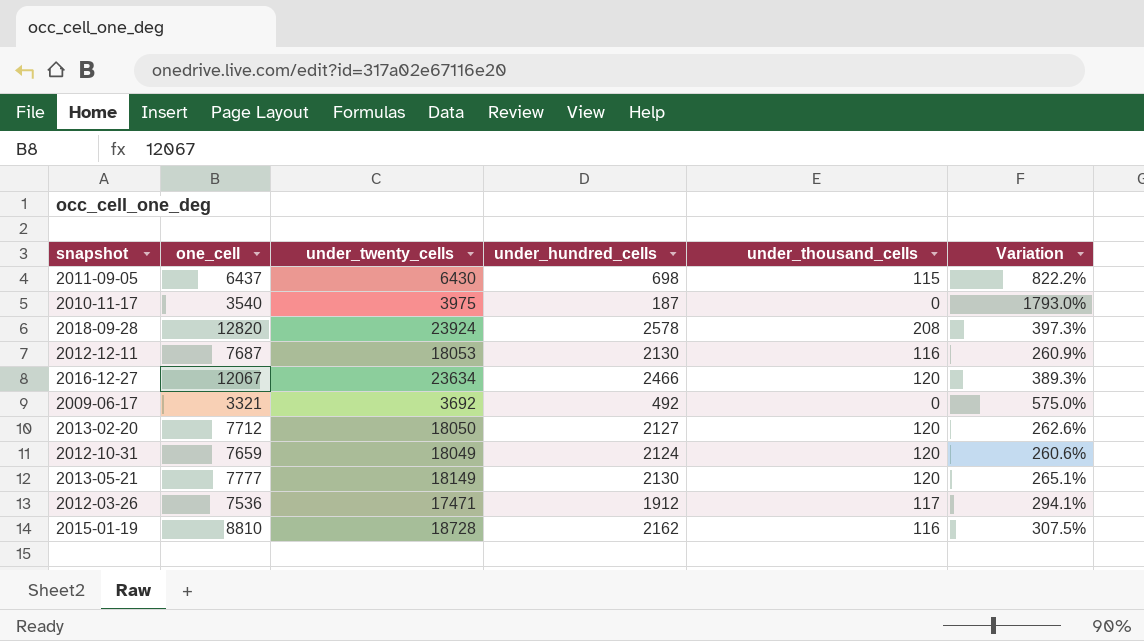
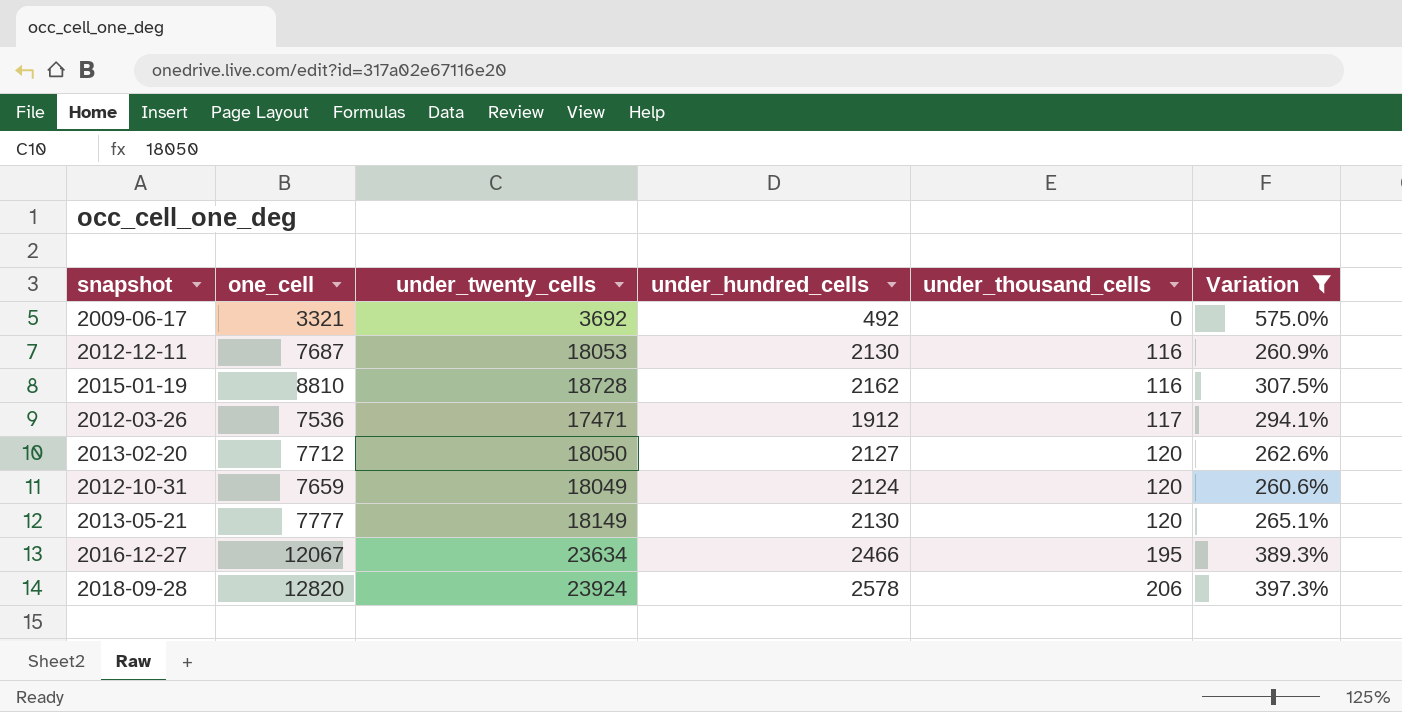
filter: none -> Variation <= 575.0%
row order: none -> under_thousand_cells ascending
2016-12-27 | under_thousand_cells: 120 -> 195
2018-09-28 | under_thousand_cells: 208 -> 206

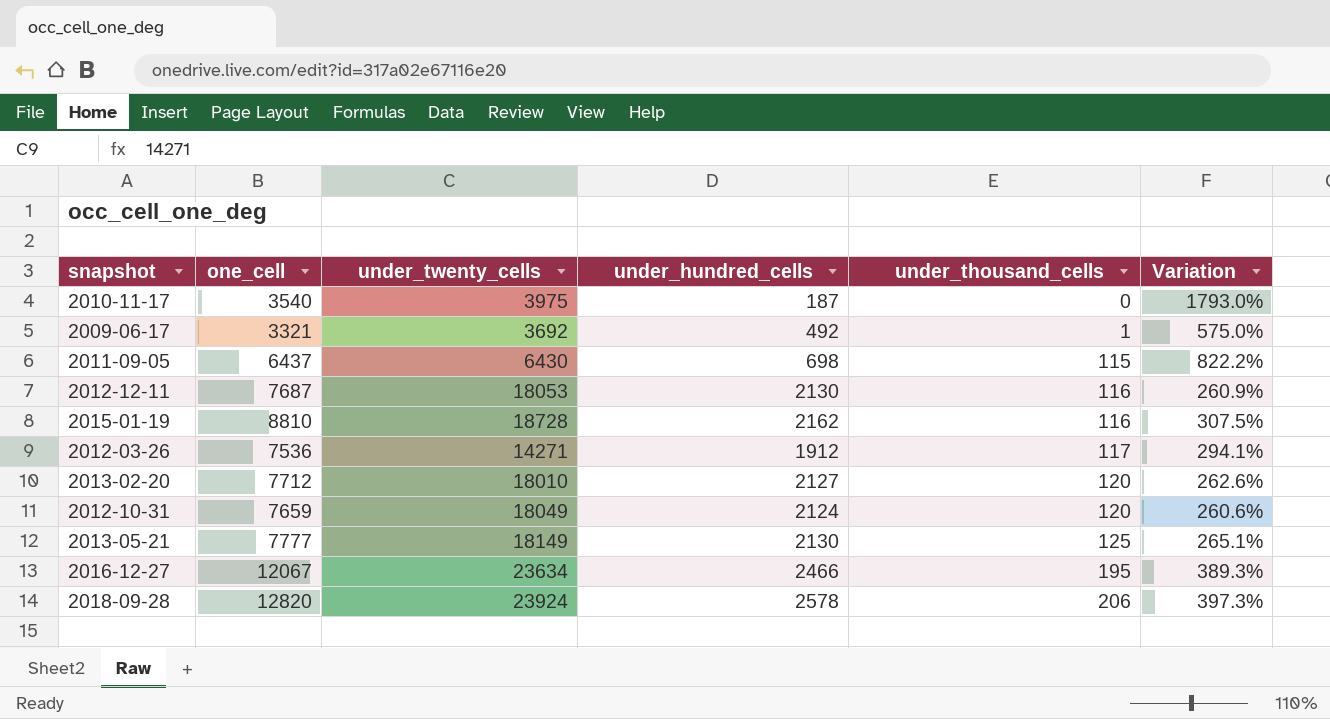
filter: Variation <= 575.0% -> none
2009-06-17 | under_thousand_cells: 0 -> 1
2012-03-26 | under_twenty_cells: 17471 -> 14271
2013-02-20 | under_twenty_cells: 18050 -> 18010
2013-05-21 | under_thousand_cells: 120 -> 125

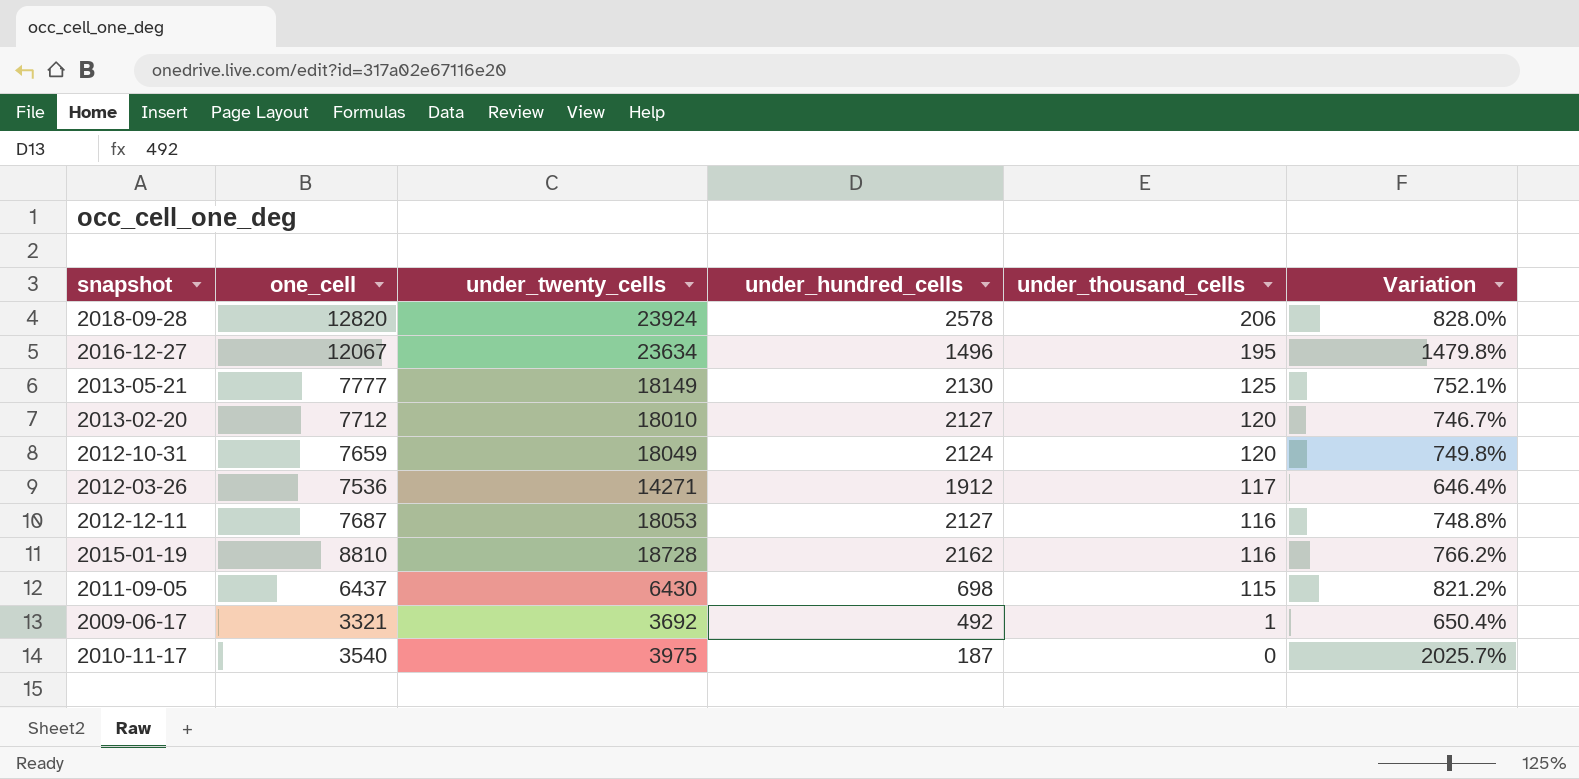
row order: under_thousand_cells ascending -> under_thousand_cells descending
column Variation | formula: ([one_cell] - [under_hundred_cells]) / [under_hundred_cells] -> ([under_twenty_cells] - [under_hundred_cells]) / [under_hundred_cells]
2016-12-27 | under_hundred_cells: 2466 -> 1496
2012-12-11 | under_hundred_cells: 2130 -> 2127

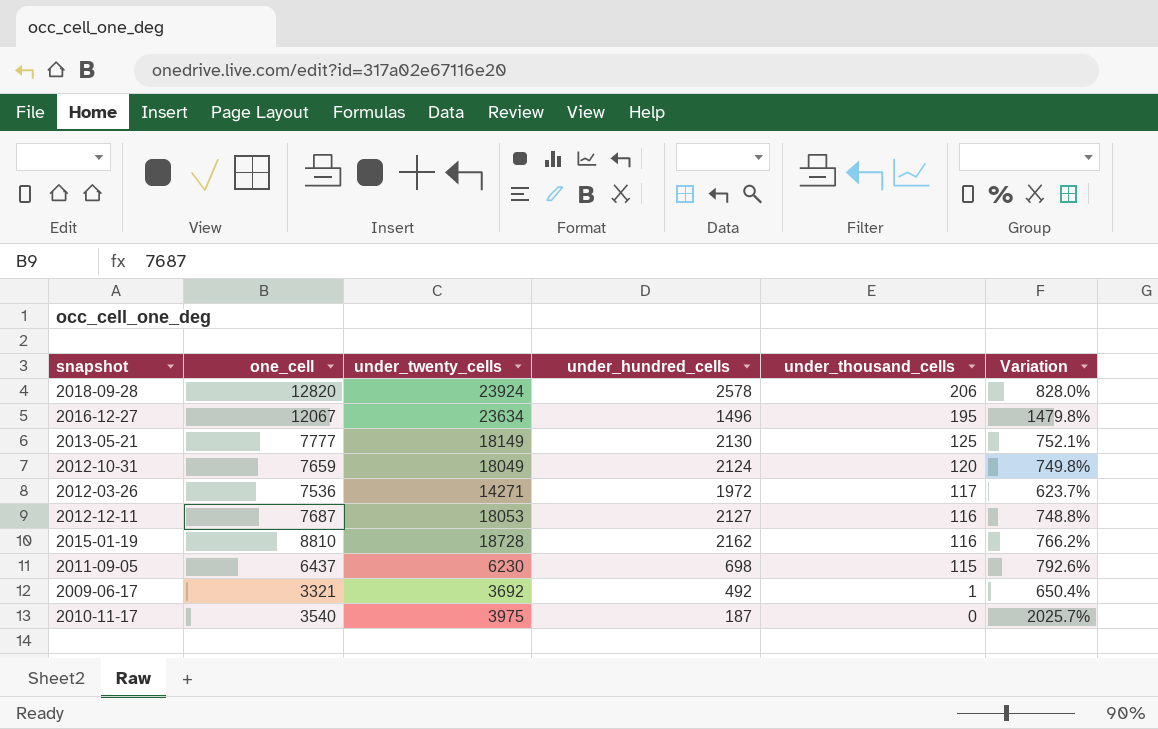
row 2013-02-20: 7712 | 18010 | 2127 | 120 | 746.7% -> none
2012-03-26 | under_hundred_cells: 1912 -> 1972
2012-03-26 | Variation: 646.4% -> 623.7%
2011-09-05 | under_twenty_cells: 6430 -> 6230
2011-09-05 | Variation: 821.2% -> 792.6%

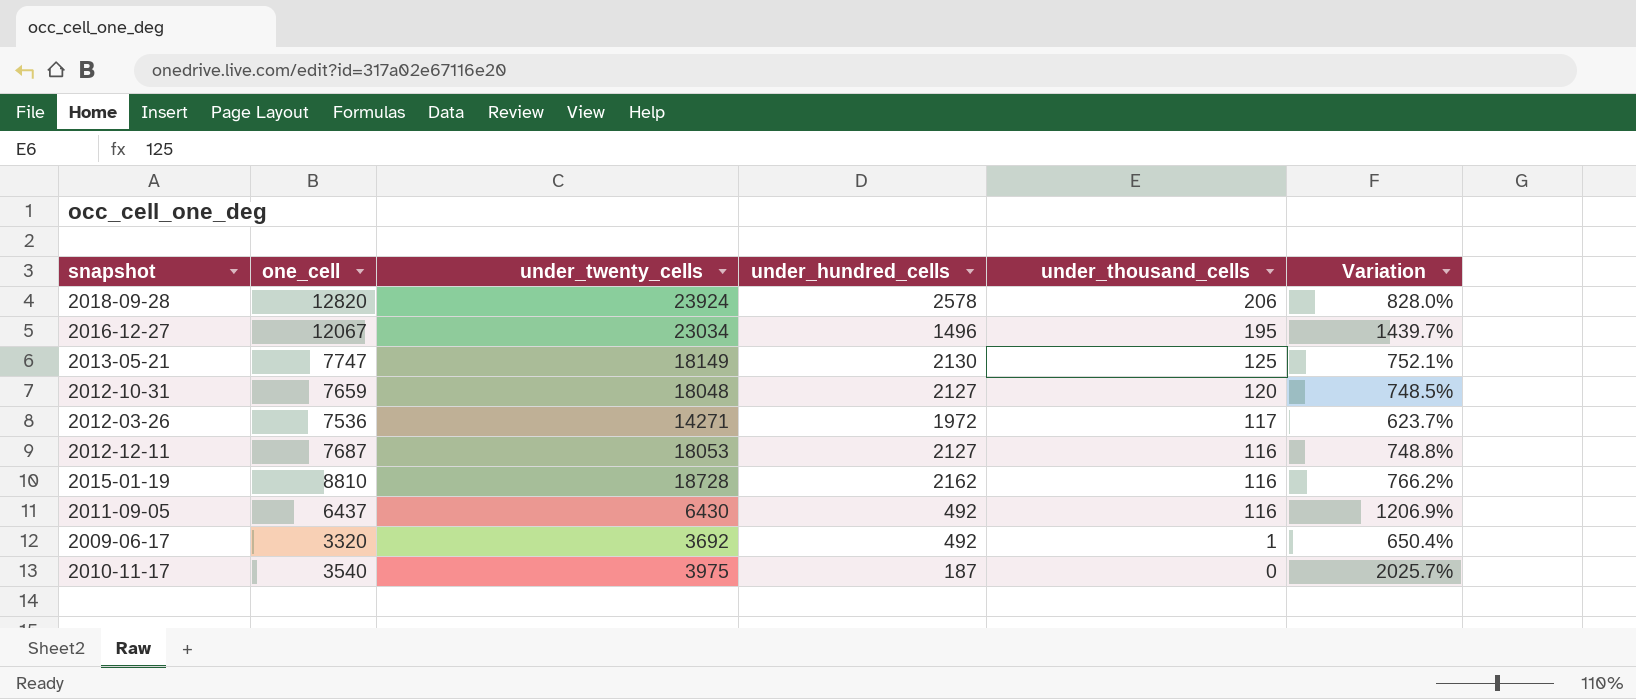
2016-12-27 | under_twenty_cells: 23634 -> 23034
2016-12-27 | Variation: 1479.8% -> 1439.7%
2013-05-21 | one_cell: 7777 -> 7747
2012-10-31 | under_twenty_cells: 18049 -> 18048
2012-10-31 | under_hundred_cells: 2124 -> 2127
2012-10-31 | Variation: 749.8% -> 748.5%
2011-09-05 | under_twenty_cells: 6230 -> 6430
2011-09-05 | under_hundred_cells: 698 -> 492
2011-09-05 | under_thousand_cells: 115 -> 116
2011-09-05 | Variation: 792.6% -> 1206.9%
2009-06-17 | one_cell: 3321 -> 3320

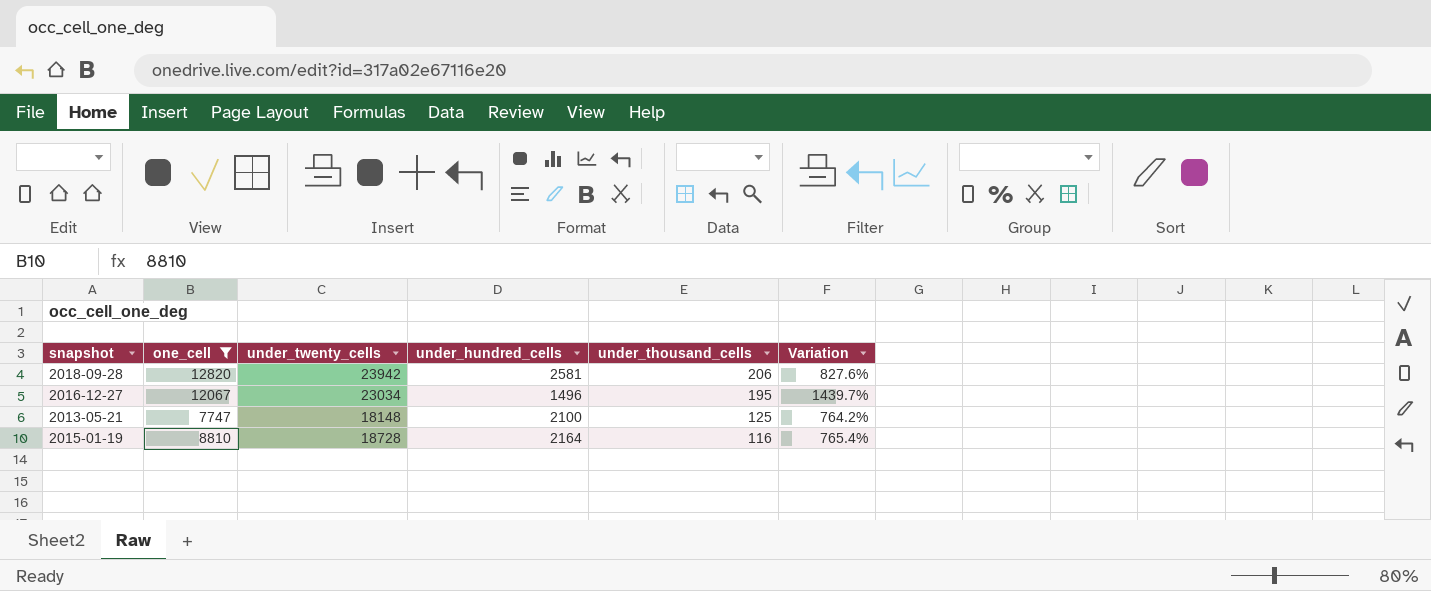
filter: none -> one_cell >= 7747
2018-09-28 | under_twenty_cells: 23924 -> 23942
2018-09-28 | under_hundred_cells: 2578 -> 2581
2018-09-28 | Variation: 828.0% -> 827.6%
2013-05-21 | under_twenty_cells: 18149 -> 18148
2013-05-21 | under_hundred_cells: 2130 -> 2100
2013-05-21 | Variation: 752.1% -> 764.2%
2015-01-19 | under_hundred_cells: 2162 -> 2164
2015-01-19 | Variation: 766.2% -> 765.4%

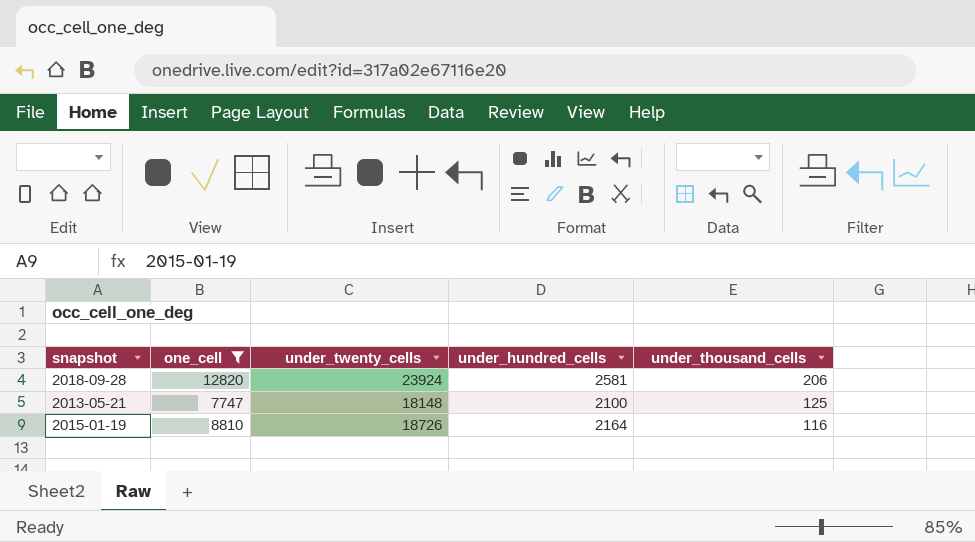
column Variation | formula: ([under_twenty_cells] - [under_hundred_cells]) / [under_hundred_cells] -> none
row 2016-12-27: 12067 | 23034 | 1496 | 195 | 1439.7% -> none
2018-09-28 | under_twenty_cells: 23942 -> 23924
2015-01-19 | under_twenty_cells: 18728 -> 18726

